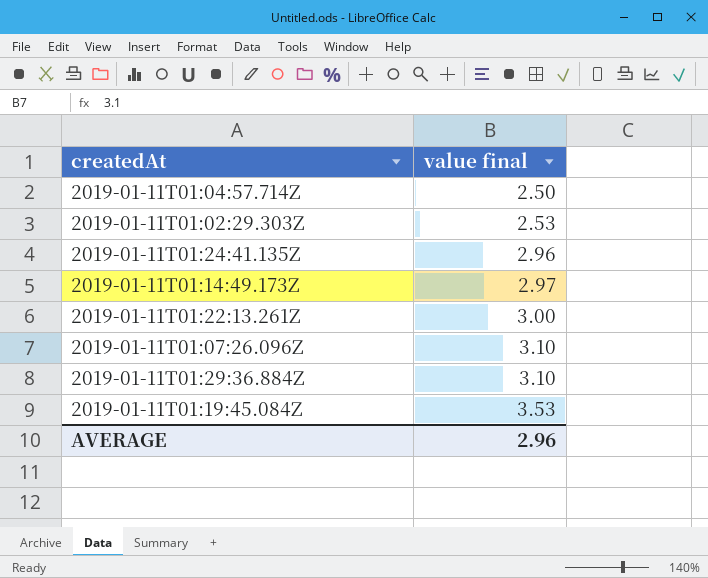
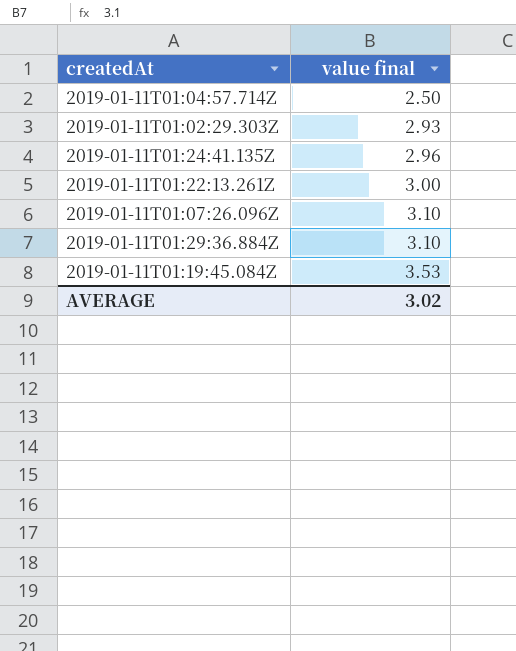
row 2019-01-11T01:14:49.173Z: 2.97 -> none
2019-01-11T01:02:29.303Z | value final: 2.53 -> 2.93
AVERAGE | value final: 2.96 -> 3.02

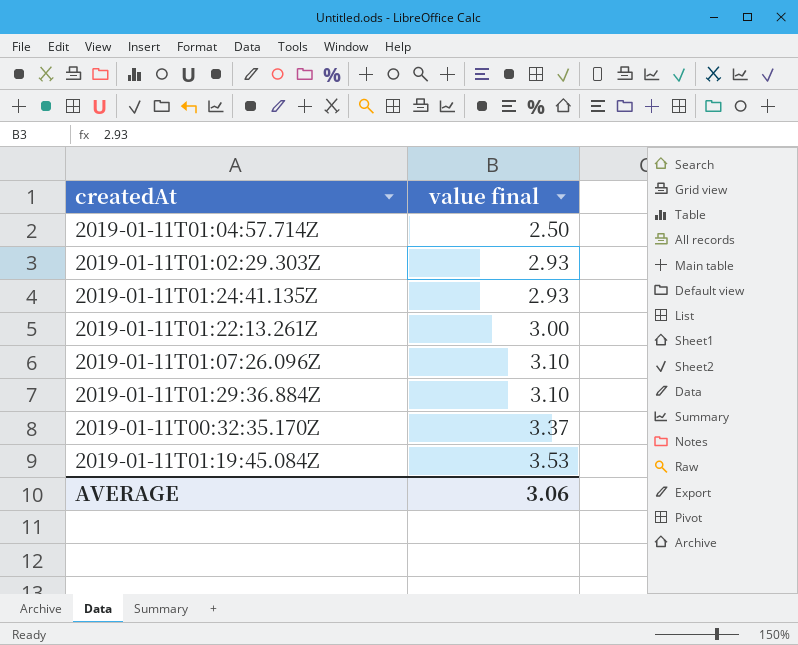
2019-01-11T01:24:41.135Z | value final: 2.96 -> 2.93
row 2019-01-11T00:32:35.170Z: none -> 3.37
AVERAGE | value final: 3.02 -> 3.06

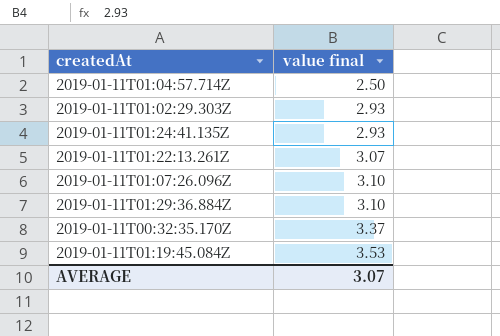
2019-01-11T01:22:13.261Z | value final: 3.00 -> 3.07
AVERAGE | value final: 3.06 -> 3.07

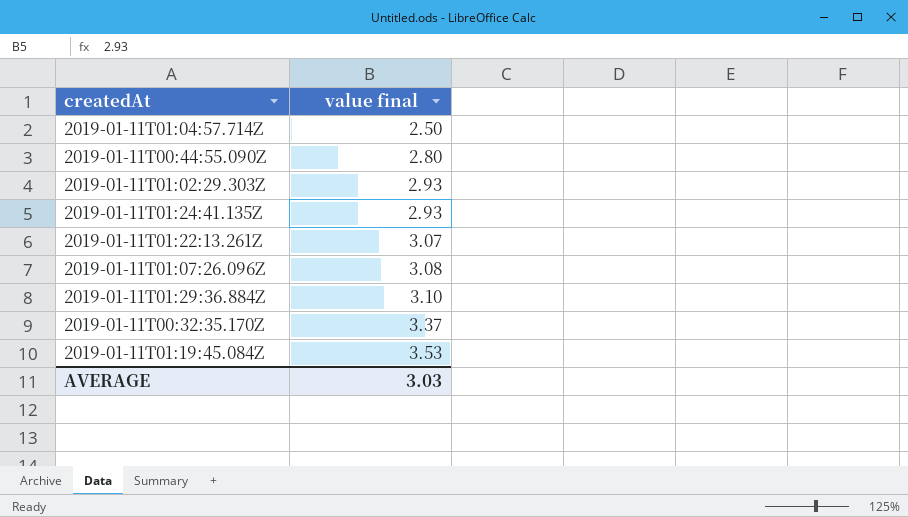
row 2019-01-11T00:44:55.090Z: none -> 2.80
2019-01-11T01:07:26.096Z | value final: 3.10 -> 3.08
AVERAGE | value final: 3.07 -> 3.03

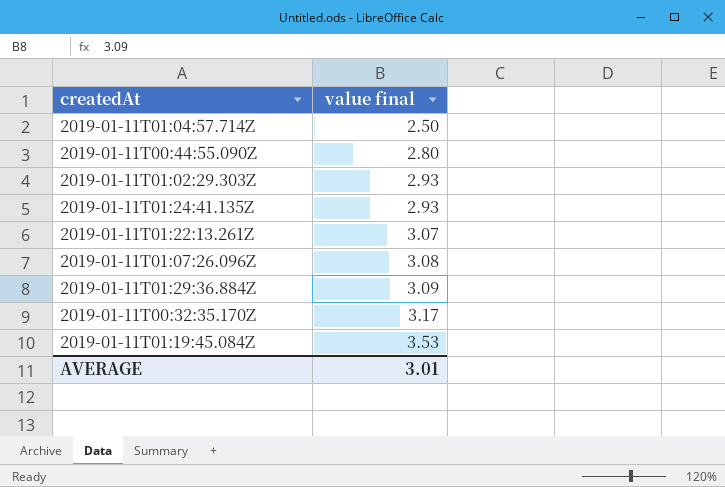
2019-01-11T01:29:36.884Z | value final: 3.10 -> 3.09
2019-01-11T00:32:35.170Z | value final: 3.37 -> 3.17
AVERAGE | value final: 3.03 -> 3.01

